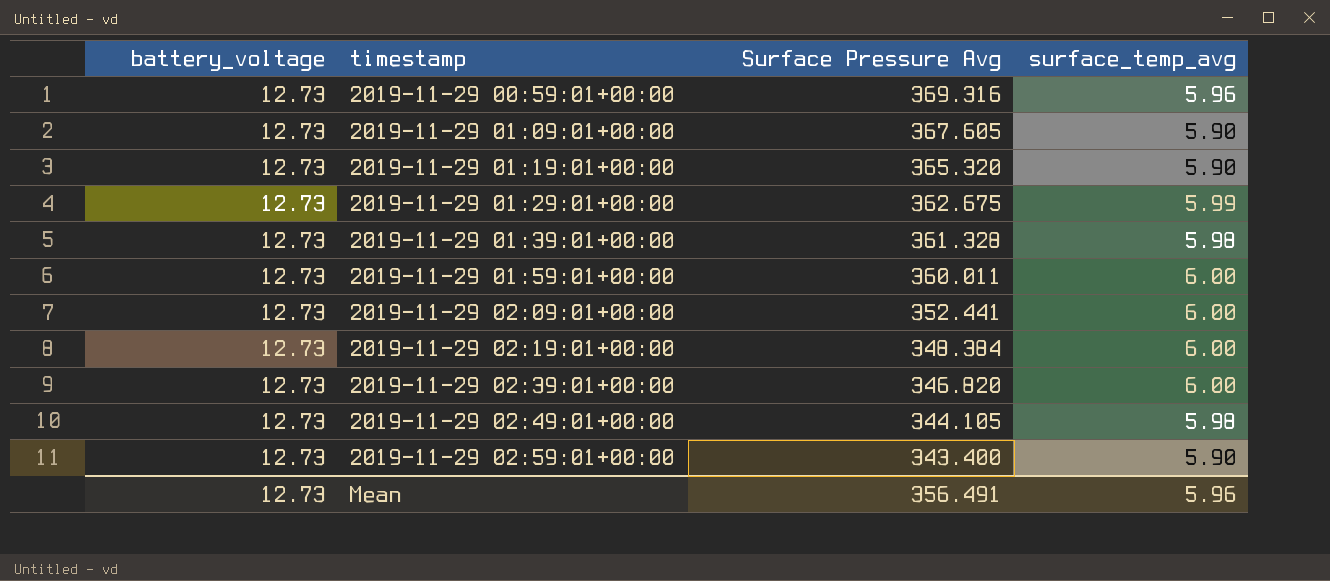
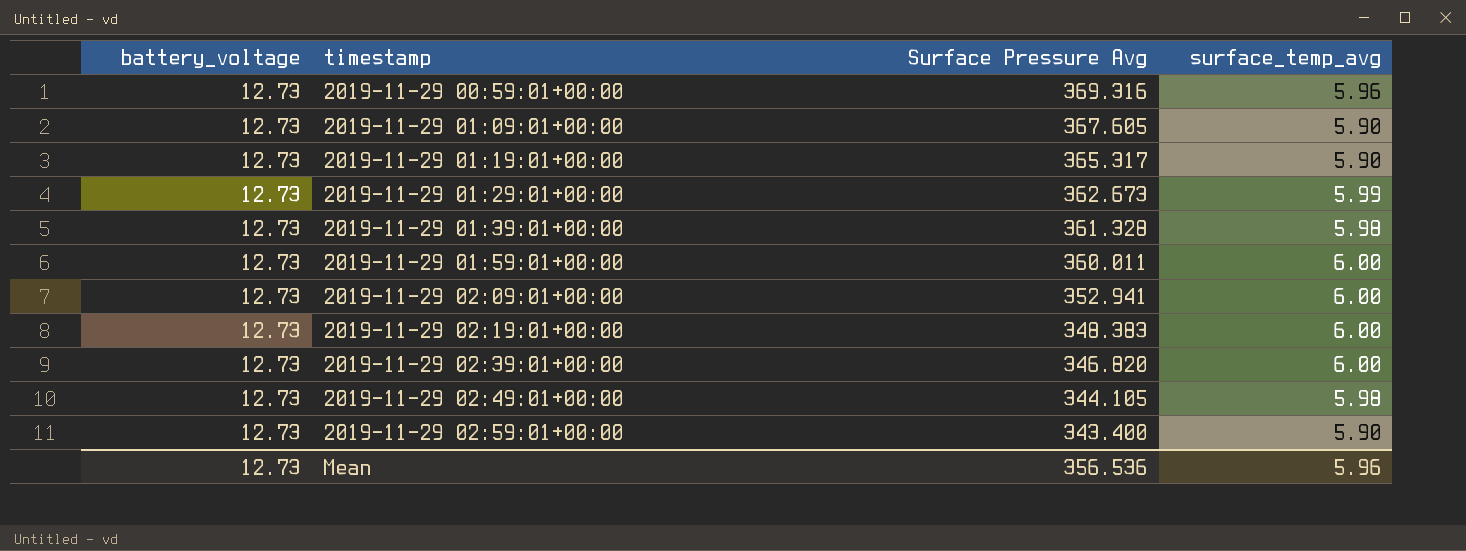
2019-11-29 01:19:01+00:00 | Surface Pressure Avg: 365.320 -> 365.317
2019-11-29 01:29:01+00:00 | Surface Pressure Avg: 362.675 -> 362.673
2019-11-29 02:09:01+00:00 | Surface Pressure Avg: 352.441 -> 352.941
2019-11-29 02:19:01+00:00 | Surface Pressure Avg: 348.384 -> 348.383
Mean | Surface Pressure Avg: 356.491 -> 356.536

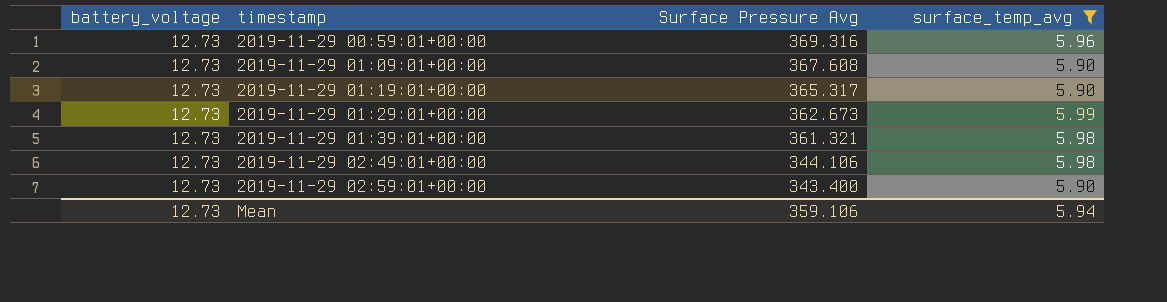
filter: none -> surface_temp_avg != 6.00
2019-11-29 01:09:01+00:00 | Surface Pressure Avg: 367.605 -> 367.608
2019-11-29 01:39:01+00:00 | Surface Pressure Avg: 361.328 -> 361.321
2019-11-29 02:49:01+00:00 | Surface Pressure Avg: 344.105 -> 344.106
Mean | Surface Pressure Avg: 356.536 -> 359.106
Mean | surface_temp_avg: 5.96 -> 5.94

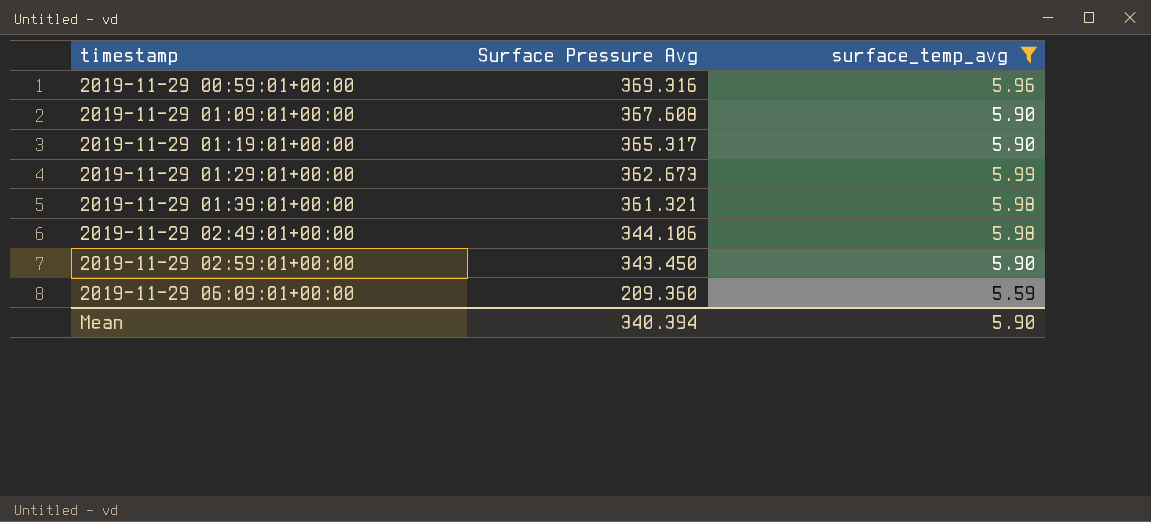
column battery_voltage | position: 1 -> none
2019-11-29 02:59:01+00:00 | Surface Pressure Avg: 343.400 -> 343.450
row 2019-11-29 06:09:01+00:00: none -> 209.360 | 5.59
Mean | Surface Pressure Avg: 359.106 -> 340.394
Mean | surface_temp_avg: 5.94 -> 5.90

